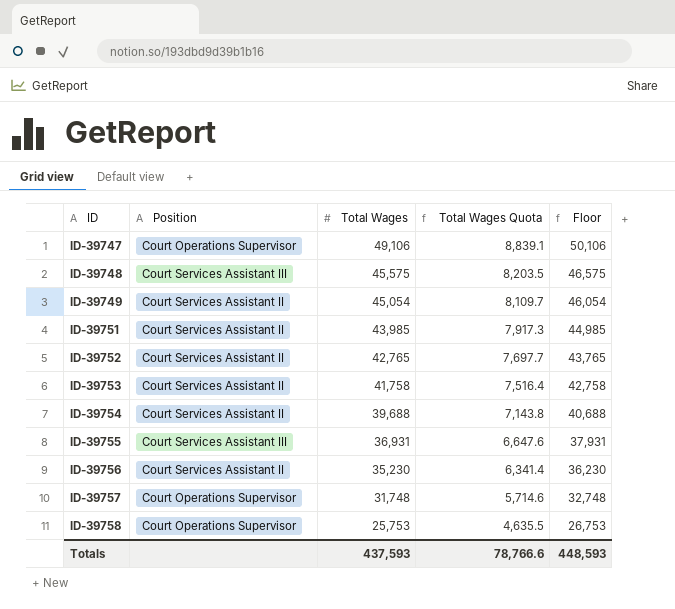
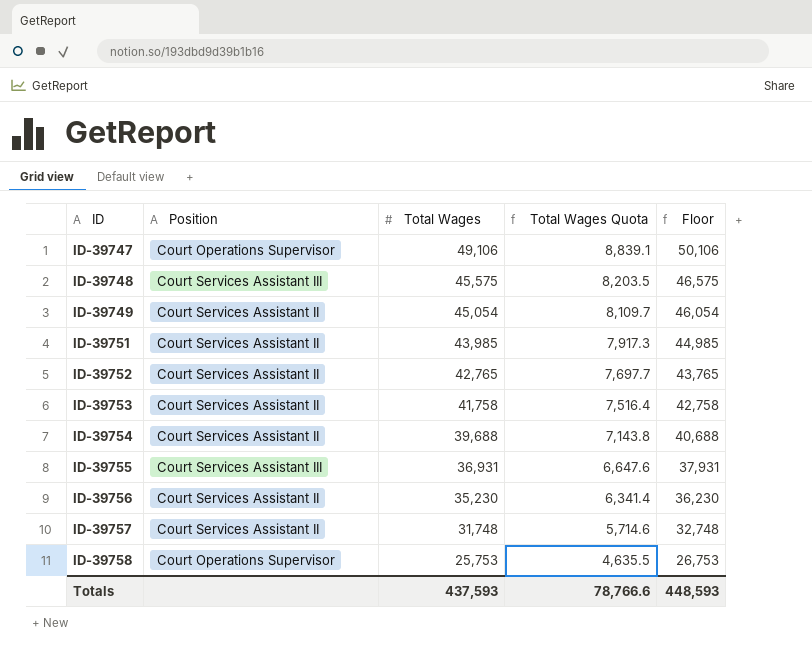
ID-39757 | Position: Court Operations Supervisor -> Court Services Assistant II

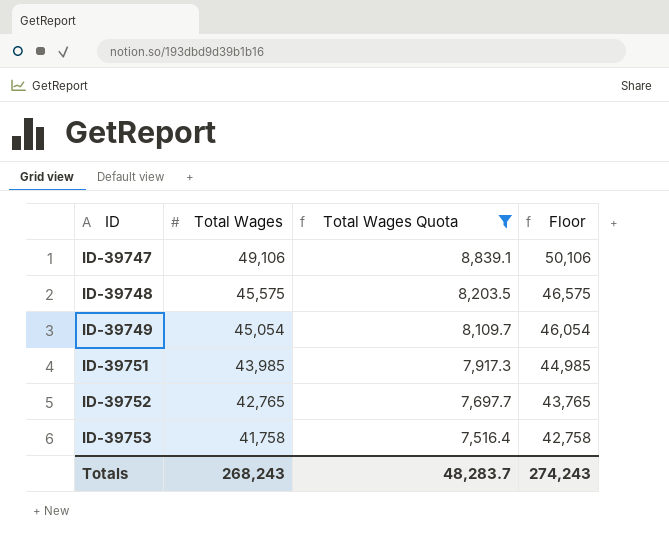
filter: none -> Total Wages Quota >= 7,516.4
column Position | position: 2 -> none
Totals | Total Wages: 437,593 -> 268,243
Totals | Total Wages Quota: 78,766.6 -> 48,283.7
Totals | Floor: 448,593 -> 274,243

